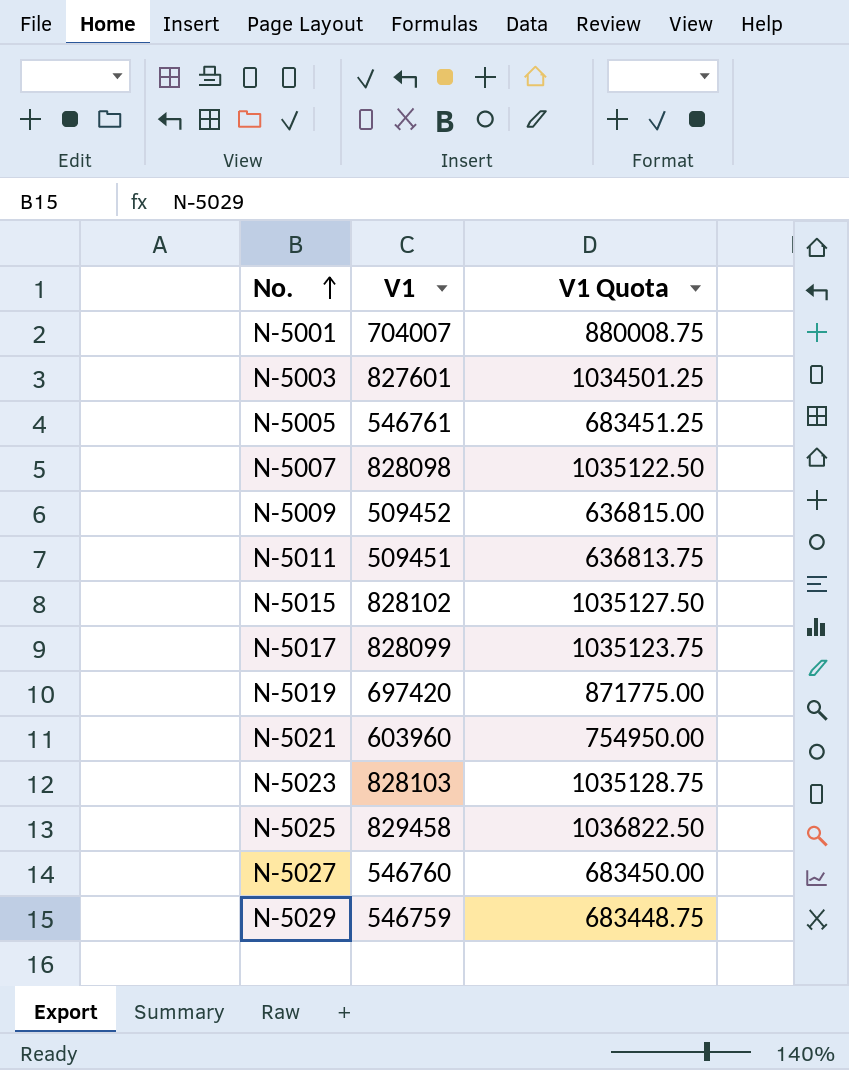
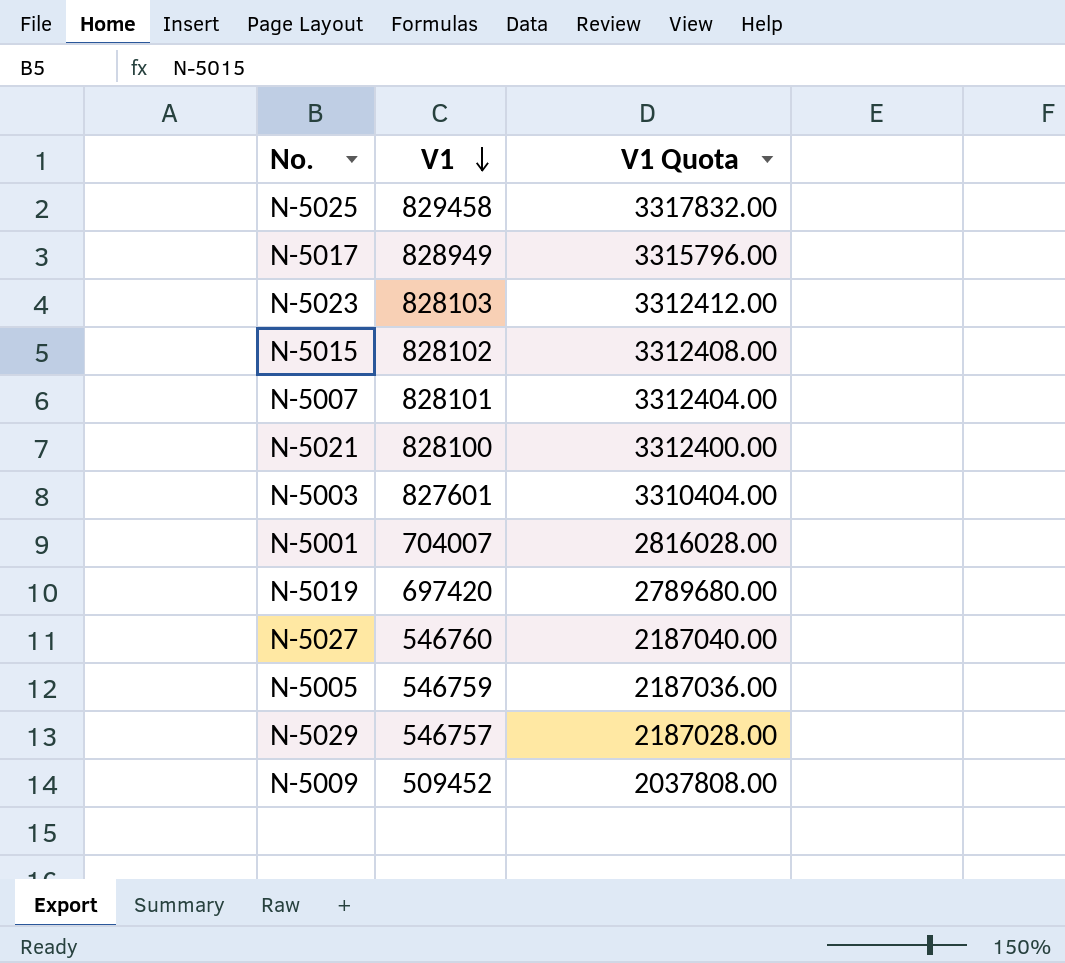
row order: No. ascending -> V1 descending
column V1 Quota | formula: [V1] * 1.25 -> [V1] * 4
row N-5011: 509451 | 636813.75 -> none
N-5017 | V1: 828099 -> 828949
N-5007 | V1: 828098 -> 828101
N-5021 | V1: 603960 -> 828100
N-5005 | V1: 546761 -> 546759
N-5029 | V1: 546759 -> 546757

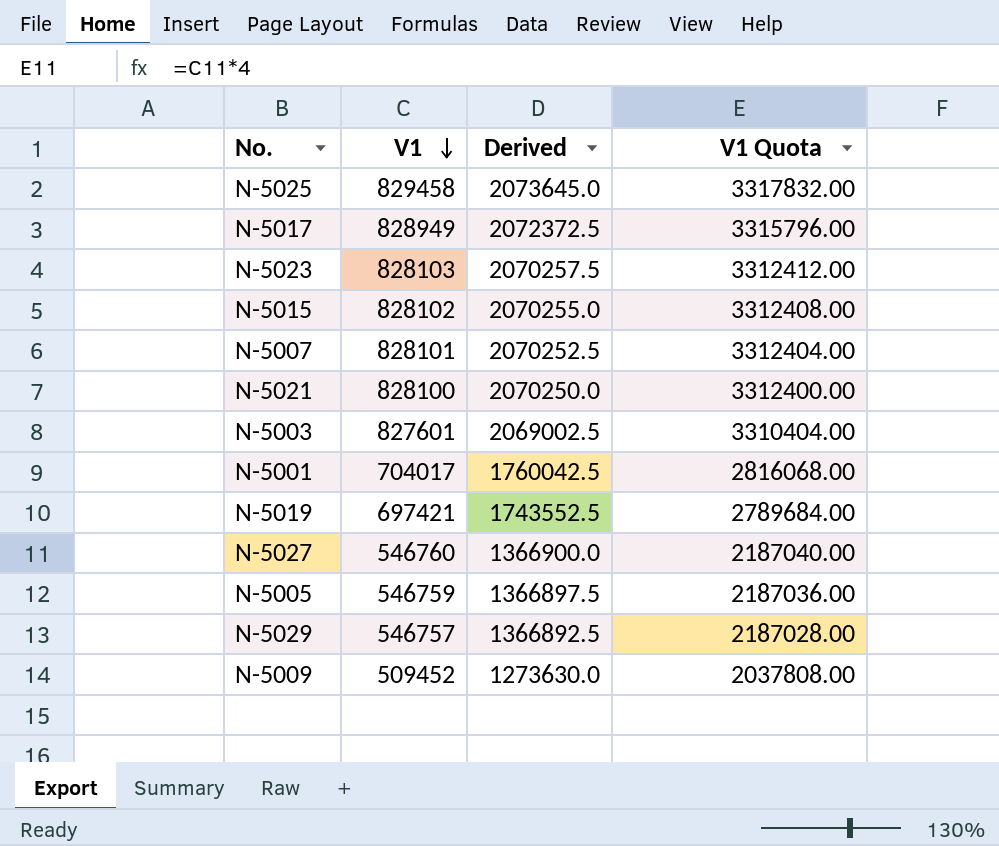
column Derived | formula: none -> [V1] * 2.5
N-5001 | V1: 704007 -> 704017
N-5001 | V1 Quota: 2816028.00 -> 2816068.00
N-5019 | V1: 697420 -> 697421
N-5019 | V1 Quota: 2789680.00 -> 2789684.00

